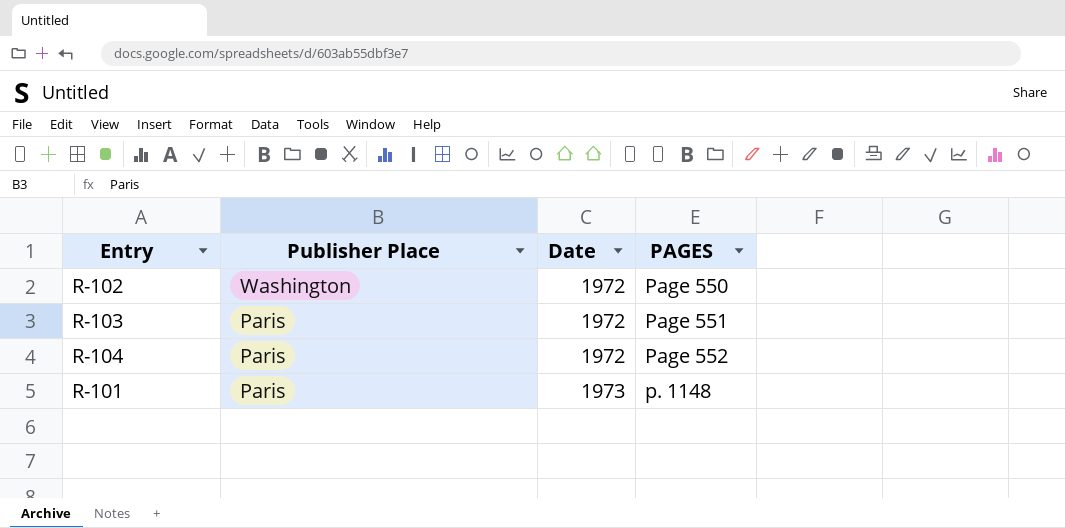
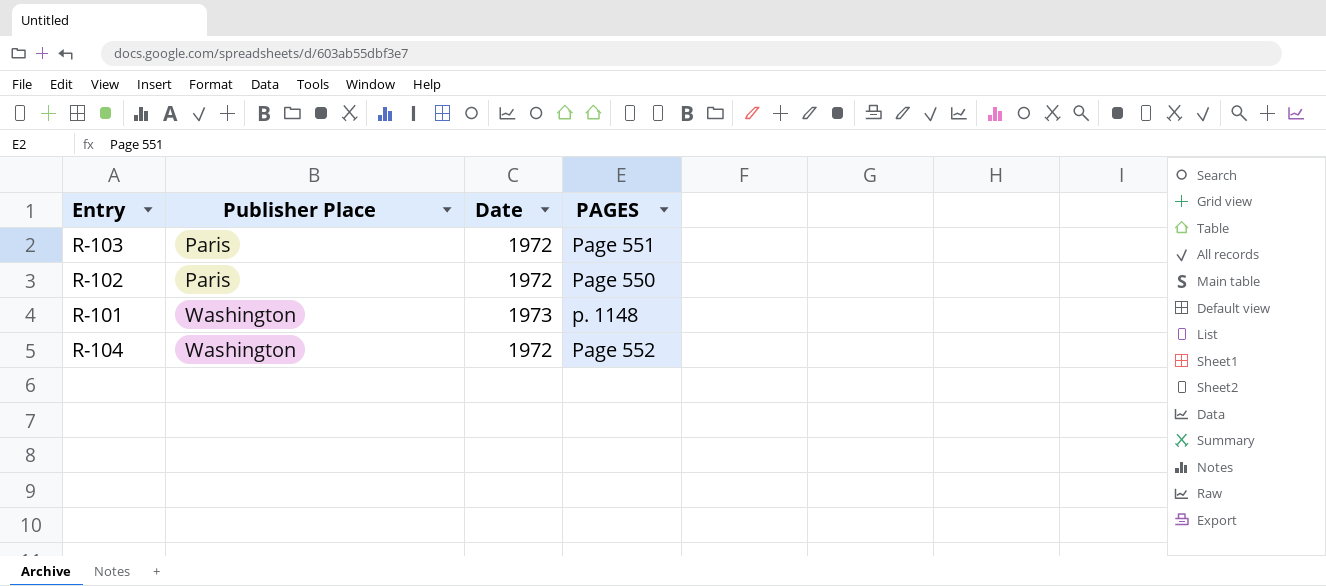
row order: Publisher Place descending -> Publisher Place ascending
R-102 | Publisher Place: Washington -> Paris
R-101 | Publisher Place: Paris -> Washington
R-104 | Publisher Place: Paris -> Washington

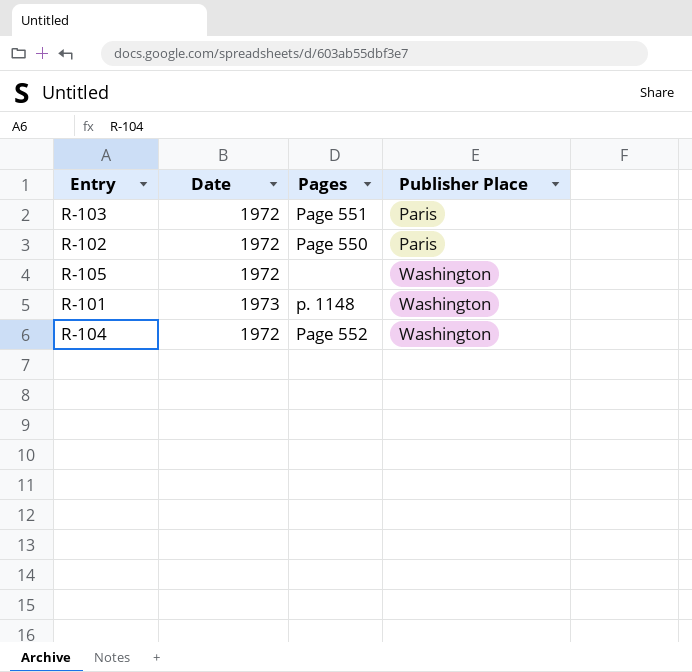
column name: PAGES -> Pages
column Publisher Place | position: 2 -> 4
row R-105: none -> 1972 | none | Washington

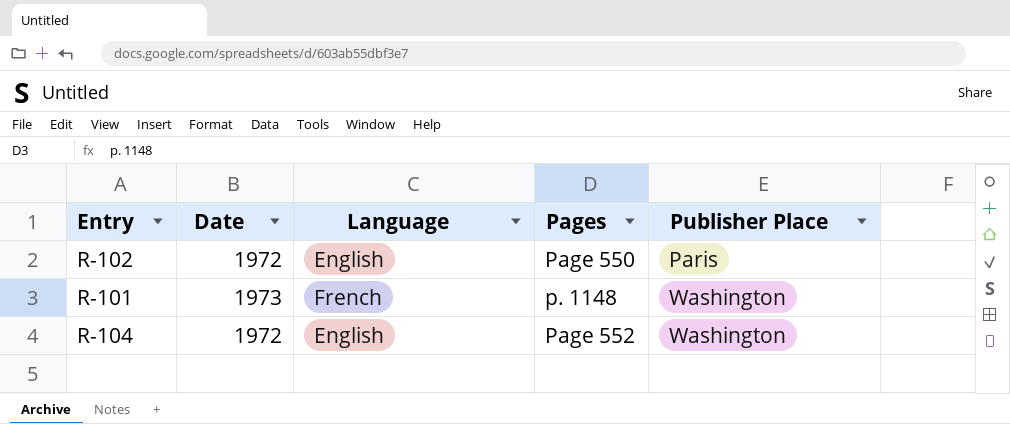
column Language | position: none -> 3
row R-103: 1972 | Page 551 | Paris -> none
row R-105: 1972 | none | Washington -> none

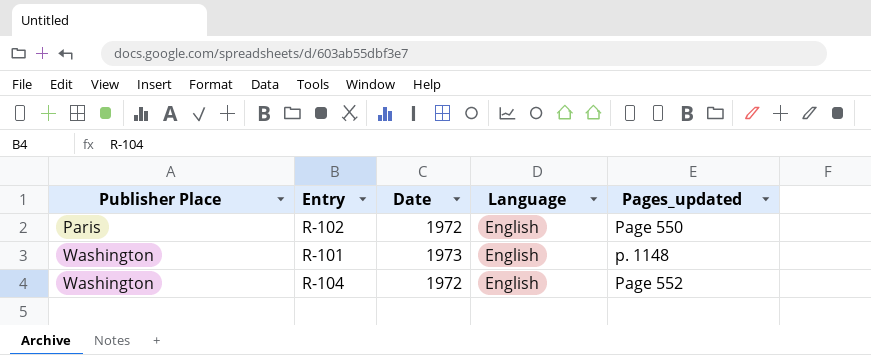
column Publisher Place | position: 5 -> 1
column name: Pages -> Pages_updated
R-101 | Language: French -> English

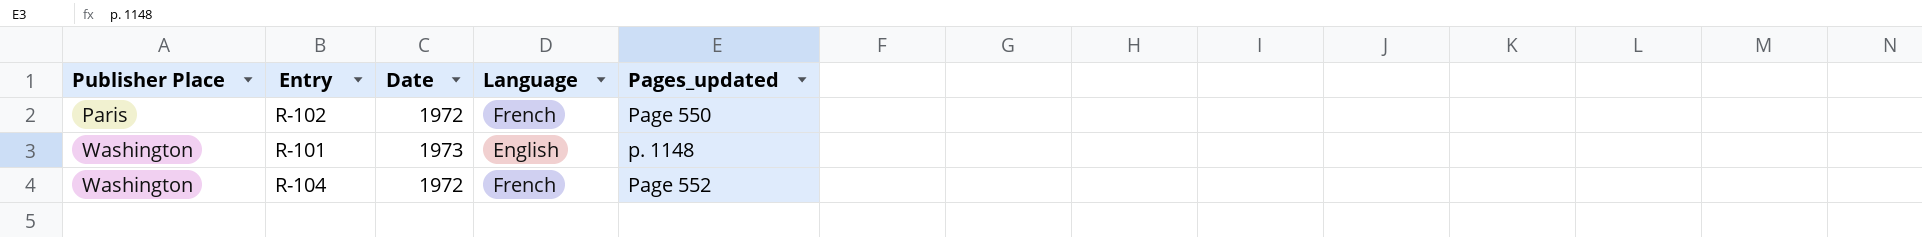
R-102 | Language: English -> French
R-104 | Language: English -> French

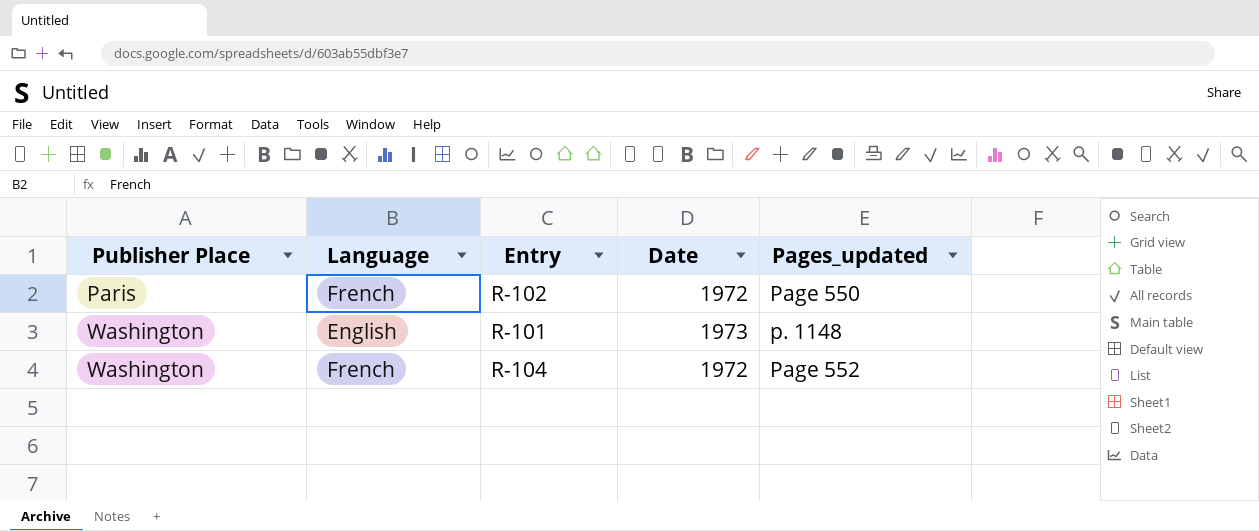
column Language | position: 4 -> 2

